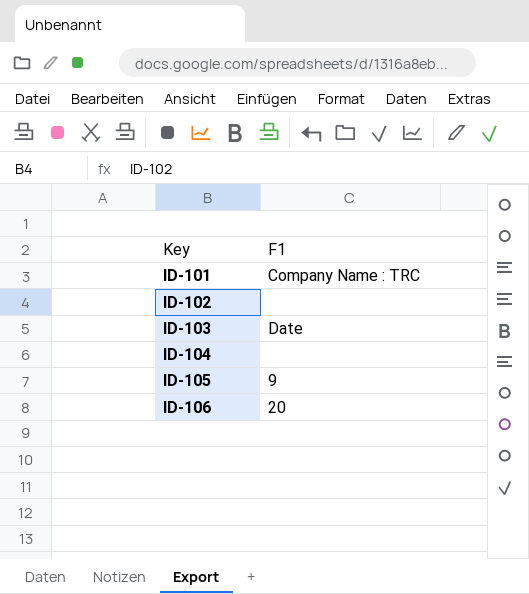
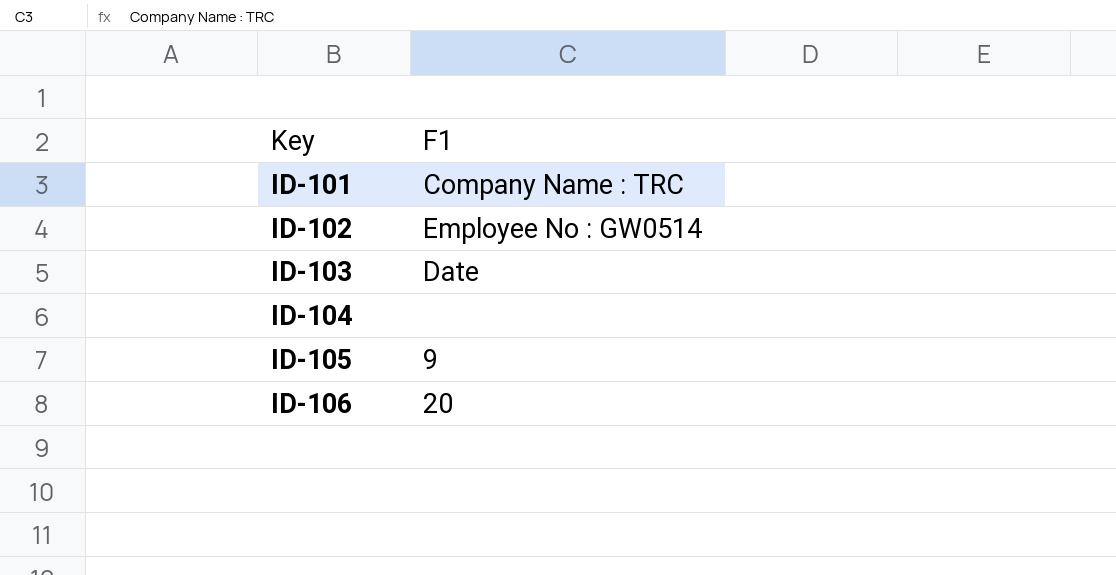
ID-102 | F1: none -> Employee No : GW0514

